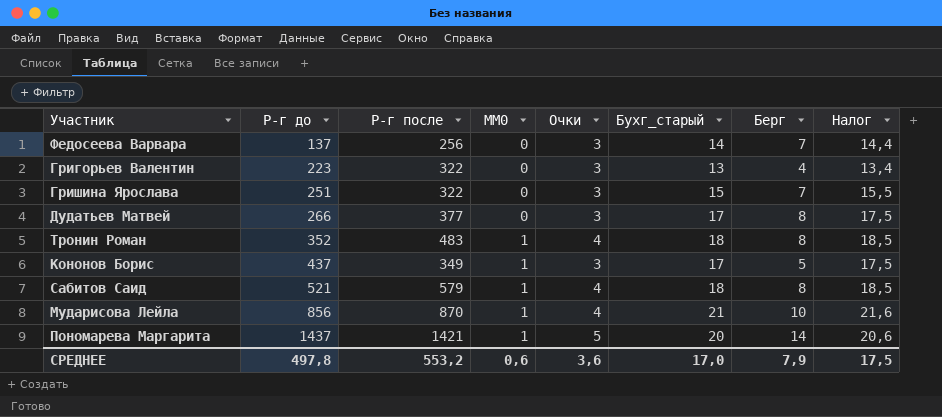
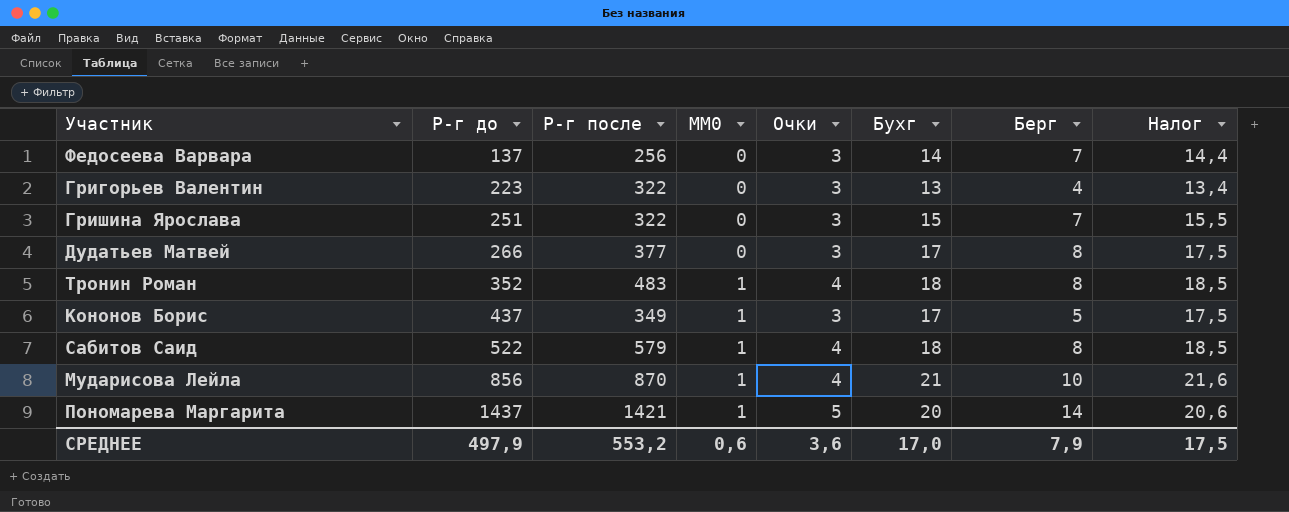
column name: Бухг_старый -> Бухг
Сабитов Саид | Р-г до: 521 -> 522
СРЕДНЕЕ | Р-г до: 497,8 -> 497,9

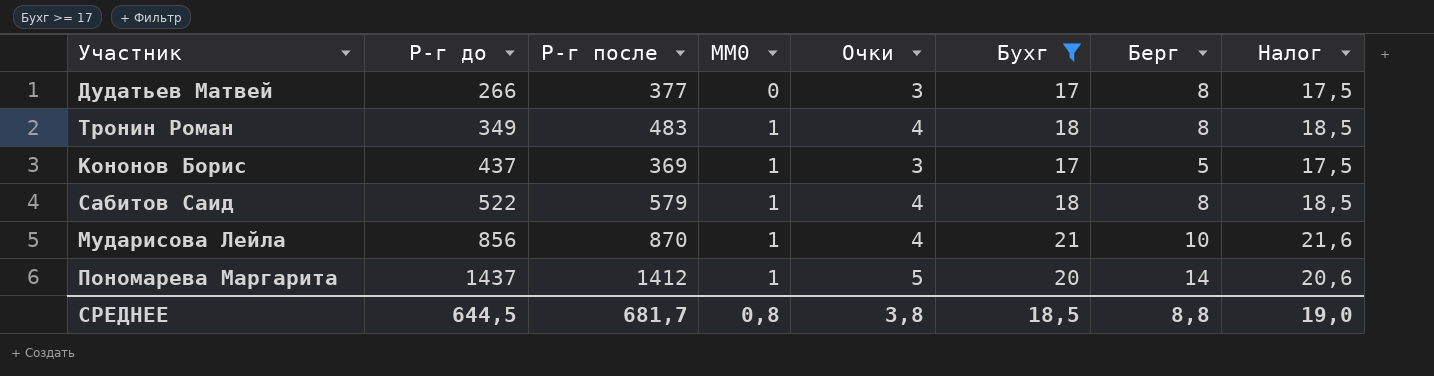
filter: none -> Бухг >= 17
Тронин Роман | Р-г до: 352 -> 349
Кононов Борис | Р-г после: 349 -> 369
Пономарева Маргарита | Р-г после: 1421 -> 1412
СРЕДНЕЕ | Р-г до: 497,9 -> 644,5
СРЕДНЕЕ | Р-г после: 553,2 -> 681,7
СРЕДНЕЕ | MM0: 0,6 -> 0,8
СРЕДНЕЕ | Очки: 3,6 -> 3,8
СРЕДНЕЕ | Бухг: 17,0 -> 18,5
СРЕДНЕЕ | Берг: 7,9 -> 8,8
СРЕДНЕЕ | Налог: 17,5 -> 19,0

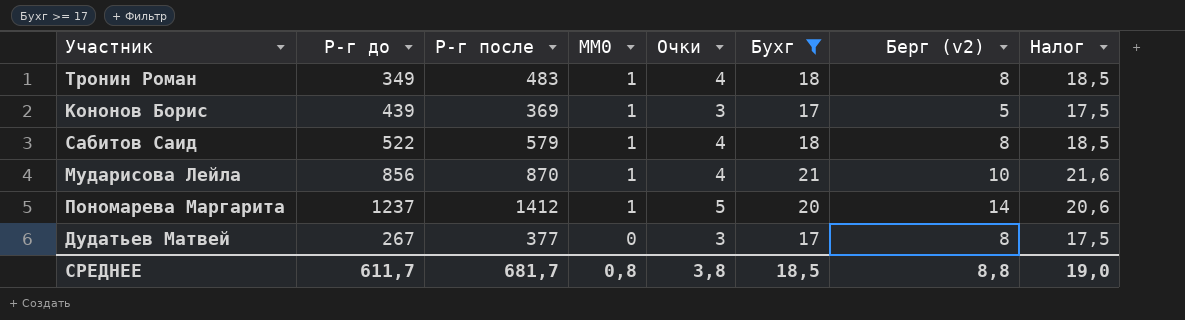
row order: Р-г до ascending -> MM0 descending
column name: Берг -> Берг (v2)
Кононов Борис | Р-г до: 437 -> 439
Пономарева Маргарита | Р-г до: 1437 -> 1237
Дудатьев Матвей | Р-г до: 266 -> 267
СРЕДНЕЕ | Р-г до: 644,5 -> 611,7

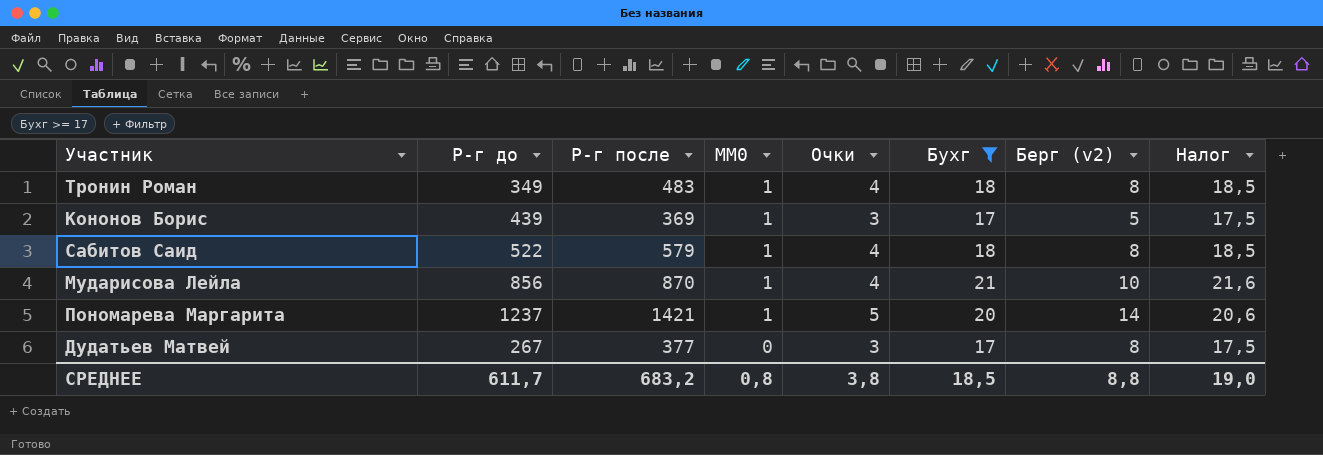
Пономарева Маргарита | Р-г после: 1412 -> 1421
СРЕДНЕЕ | Р-г после: 681,7 -> 683,2

